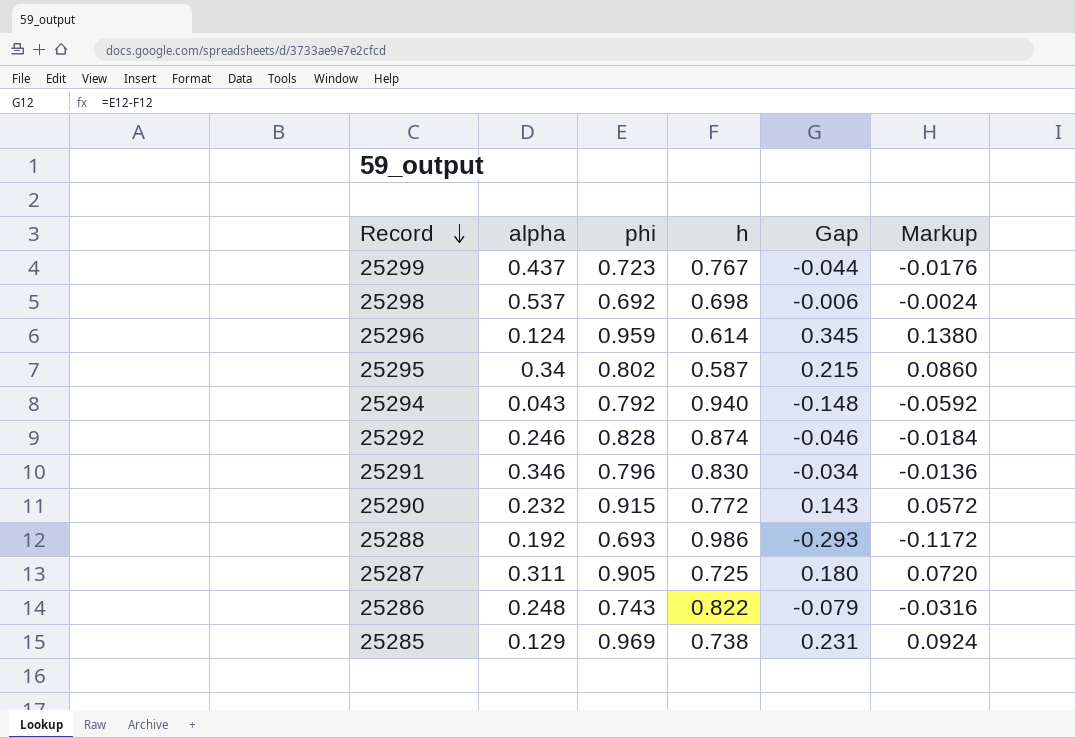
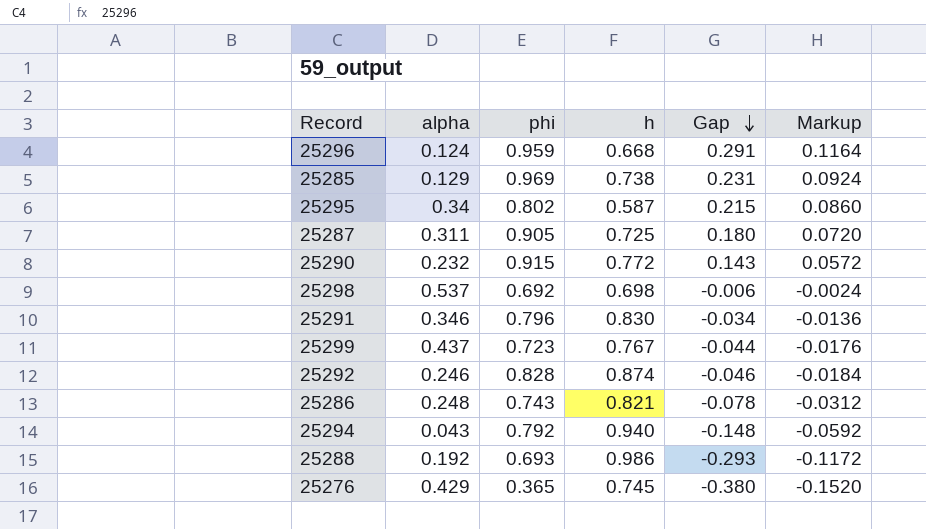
row order: Record descending -> Gap descending
25296 | h: 0.614 -> 0.668
25296 | Gap: 0.345 -> 0.291
25296 | Markup: 0.1380 -> 0.1164
25286 | h: 0.822 -> 0.821
25286 | Gap: -0.079 -> -0.078
25286 | Markup: -0.0316 -> -0.0312
row 25276: none -> 0.429 | 0.365 | 0.745 | -0.380 | -0.1520

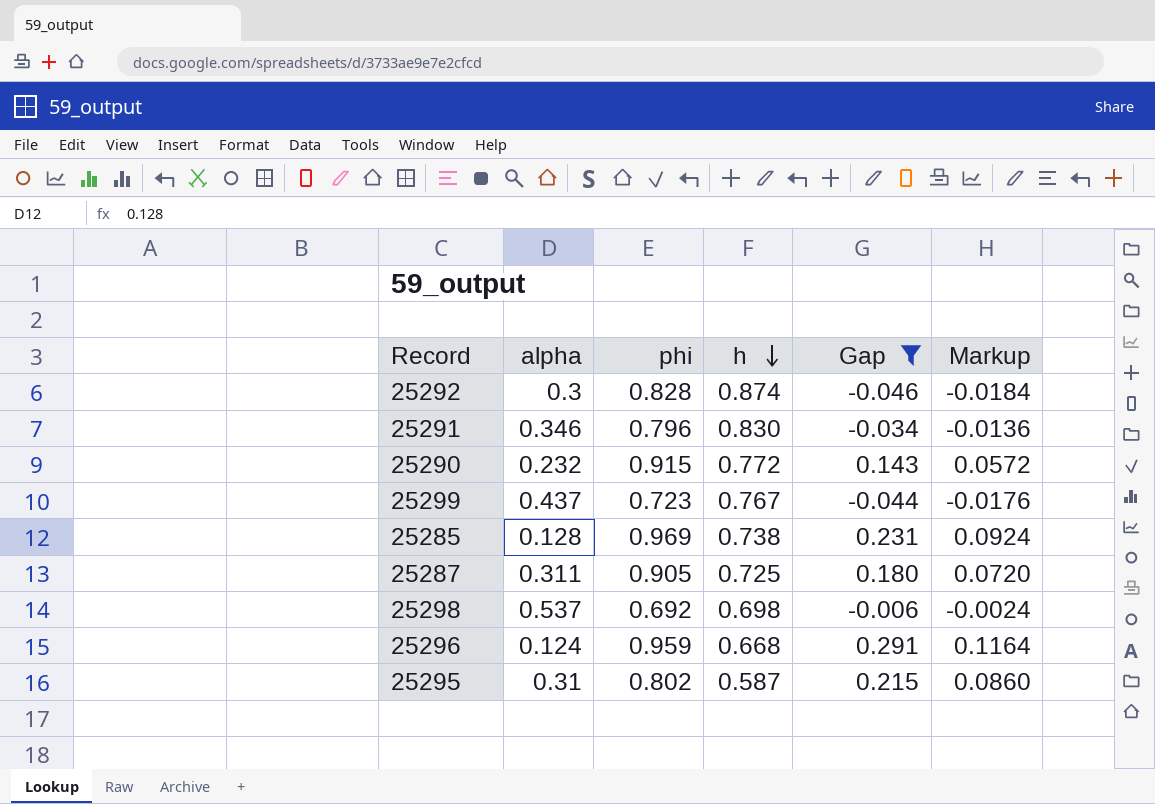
filter: none -> Gap >= -0.046
row order: Gap descending -> h descending
25292 | alpha: 0.246 -> 0.3
25285 | alpha: 0.129 -> 0.128
25295 | alpha: 0.34 -> 0.31

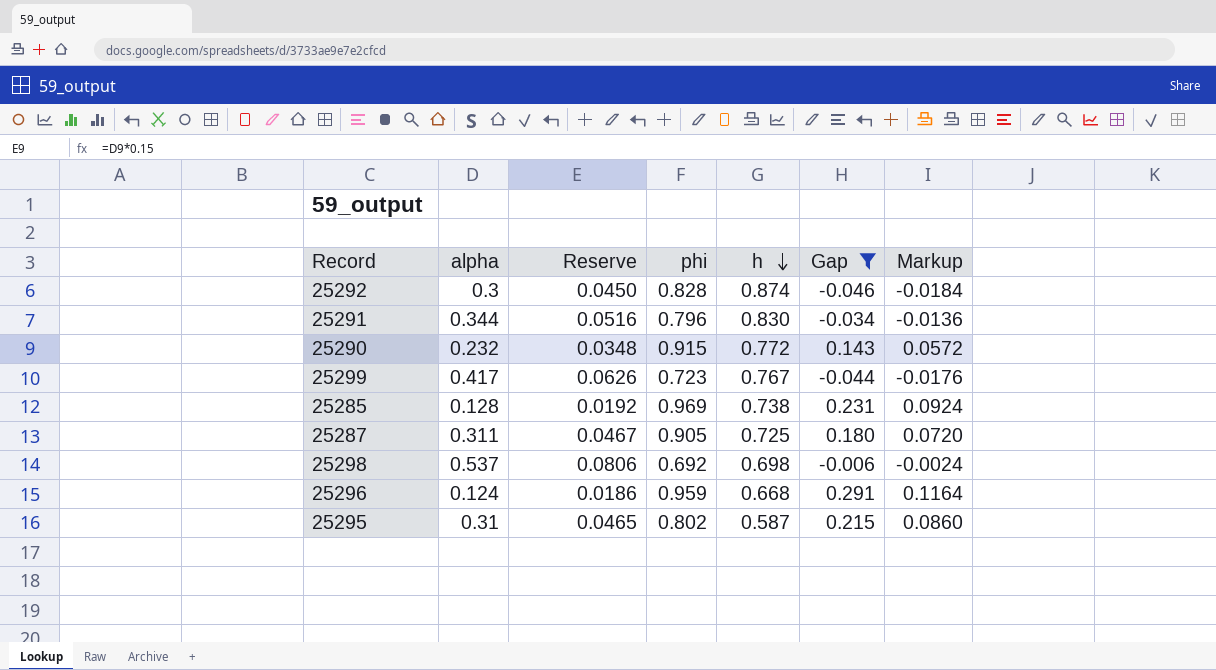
column Reserve | formula: none -> [alpha] * 0.15
25291 | alpha: 0.346 -> 0.344
25299 | alpha: 0.437 -> 0.417

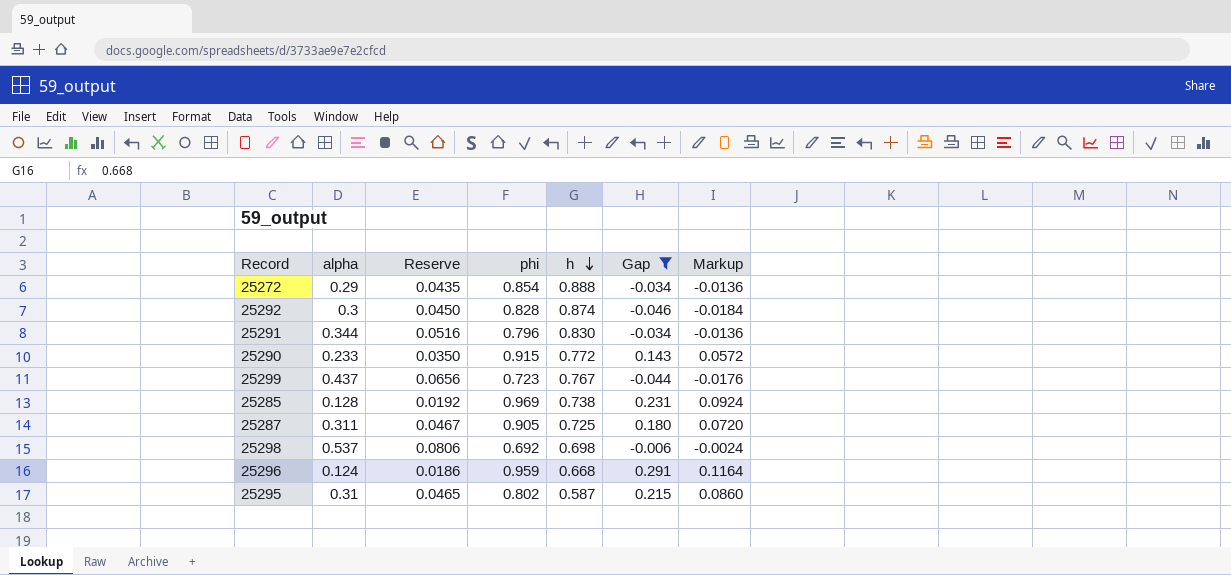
row 25272: none -> 0.29 | 0.0435 | 0.854 | 0.888 | -0.034 | -0.0136
25290 | alpha: 0.232 -> 0.233
25290 | Reserve: 0.0348 -> 0.0350
25299 | alpha: 0.417 -> 0.437
25299 | Reserve: 0.0626 -> 0.0656

